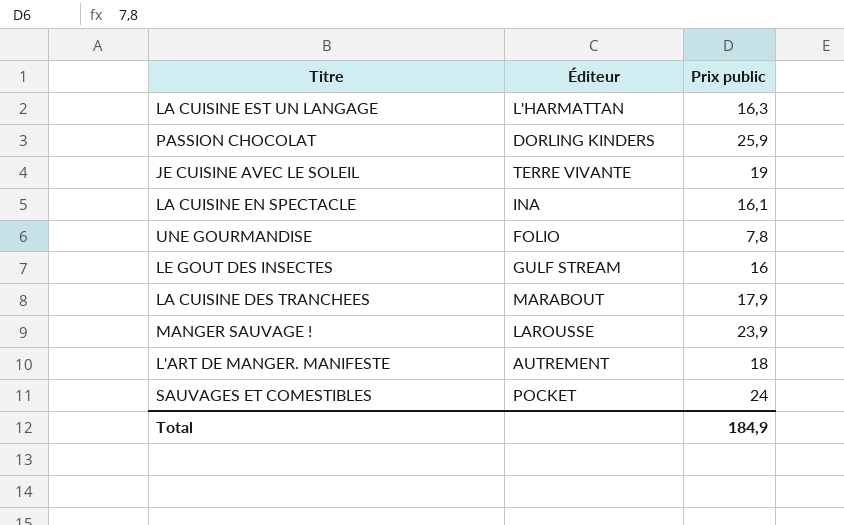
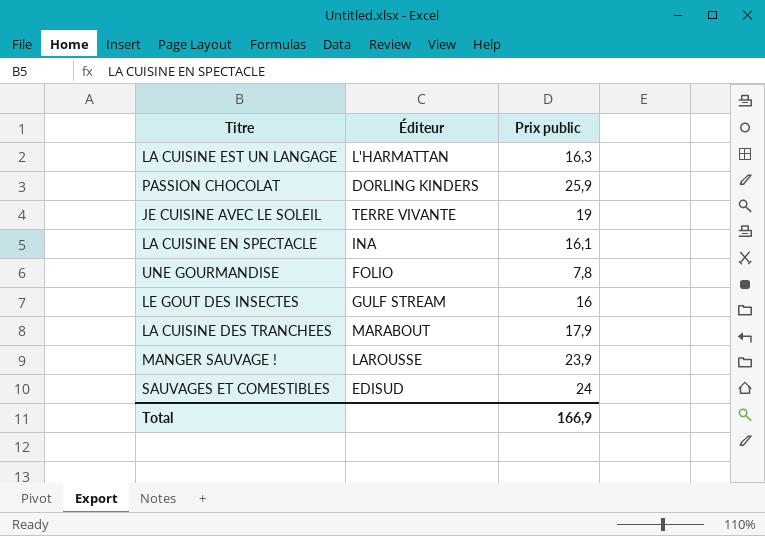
row L'ART DE MANGER. MANIFESTE: AUTREMENT | 18 -> none
SAUVAGES ET COMESTIBLES | Éditeur: POCKET -> EDISUD
Total | Prix public: 184,9 -> 166,9

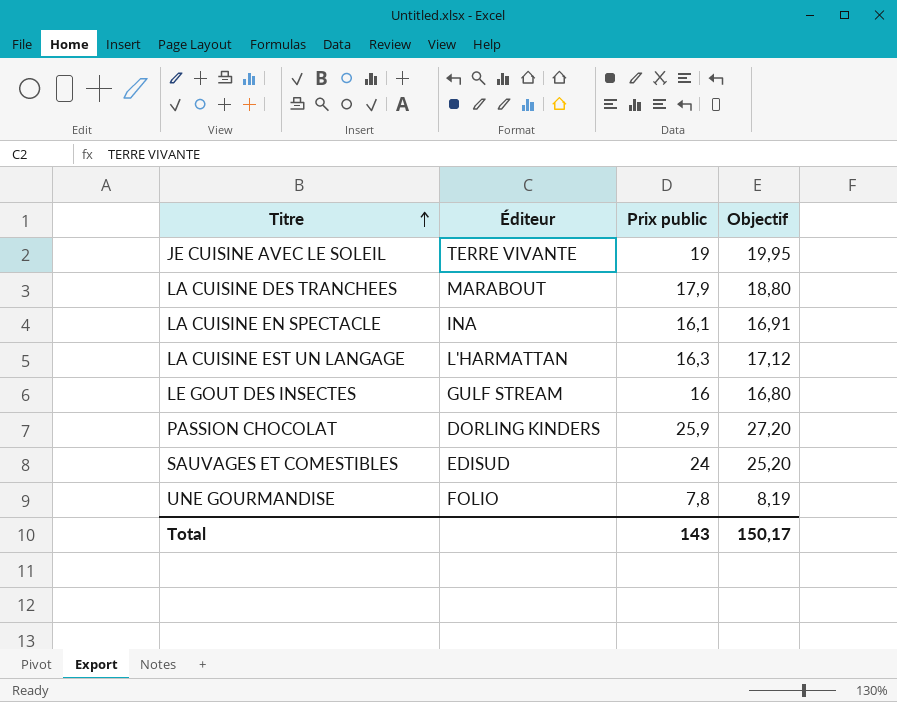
row order: none -> Titre ascending
column Objectif | formula: none -> [Prix public] * 1,05
row MANGER SAUVAGE !: LAROUSSE | 23,9 -> none
Total | Prix public: 166,9 -> 143

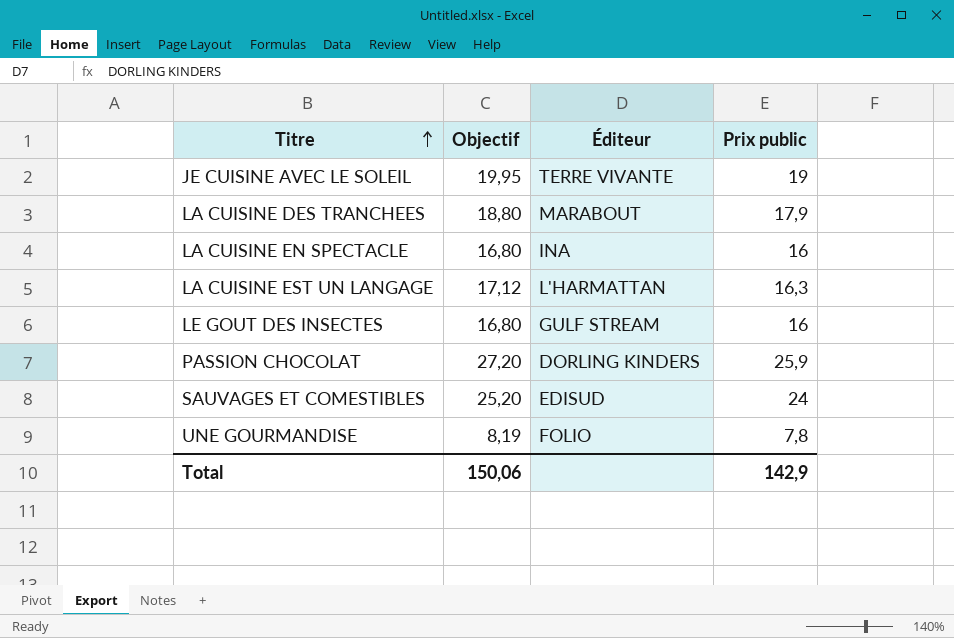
column Objectif | position: 4 -> 2
LA CUISINE EN SPECTACLE | Objectif: 16,91 -> 16,80
LA CUISINE EN SPECTACLE | Prix public: 16,1 -> 16
Total | Objectif: 150,17 -> 150,06
Total | Prix public: 143 -> 142,9

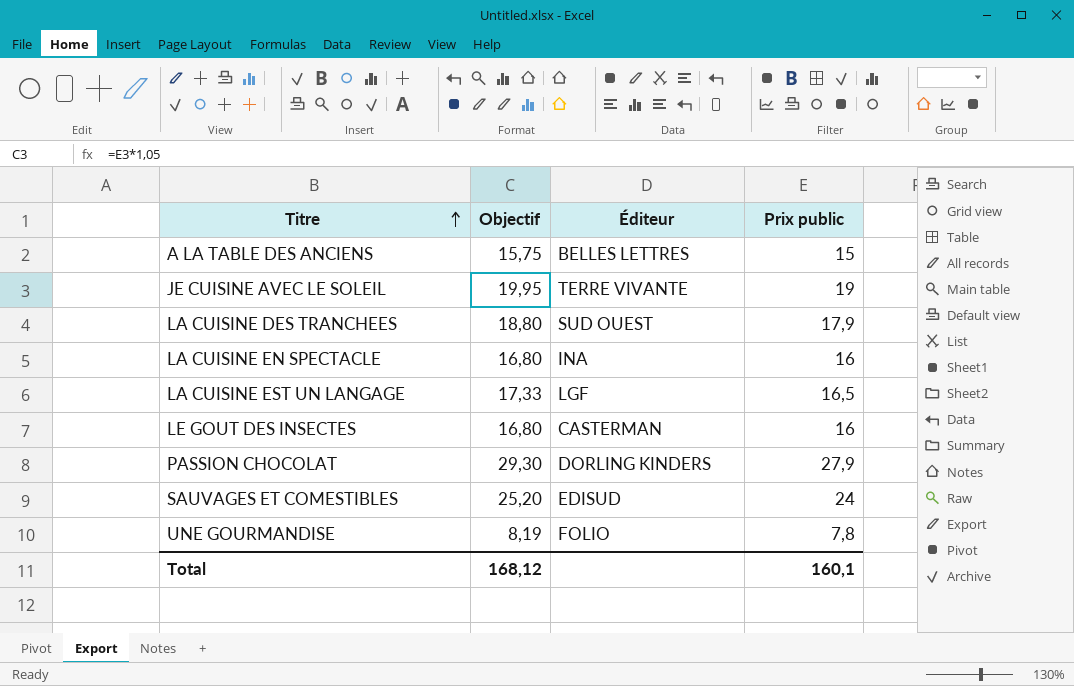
row A LA TABLE DES ANCIENS: none -> 15,75 | BELLES LETTRES | 15
LA CUISINE DES TRANCHEES | Éditeur: MARABOUT -> SUD OUEST
LA CUISINE EST UN LANGAGE | Objectif: 17,12 -> 17,33
LA CUISINE EST UN LANGAGE | Éditeur: L'HARMATTAN -> LGF
LA CUISINE EST UN LANGAGE | Prix public: 16,3 -> 16,5
LE GOUT DES INSECTES | Éditeur: GULF STREAM -> CASTERMAN
PASSION CHOCOLAT | Objectif: 27,20 -> 29,30
PASSION CHOCOLAT | Prix public: 25,9 -> 27,9
Total | Objectif: 150,06 -> 168,12
Total | Prix public: 142,9 -> 160,1

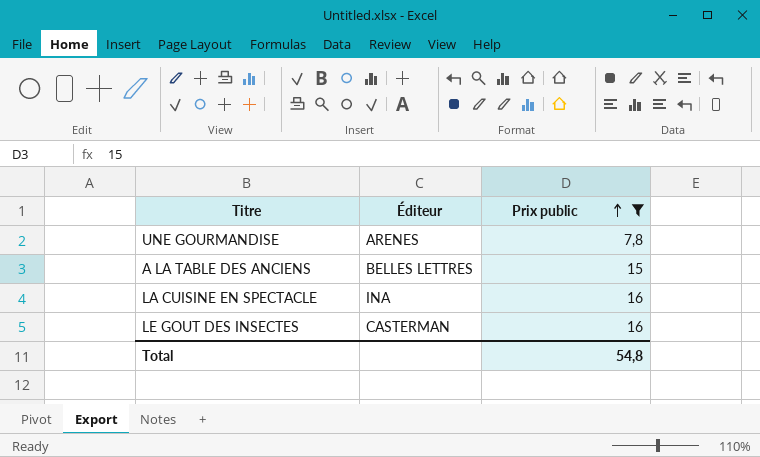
filter: none -> Prix public <= 16
row order: Titre ascending -> Prix public ascending
column Objectif | formula: [Prix public] * 1,05 -> none
UNE GOURMANDISE | Éditeur: FOLIO -> ARENES
Total | Prix public: 160,1 -> 54,8

